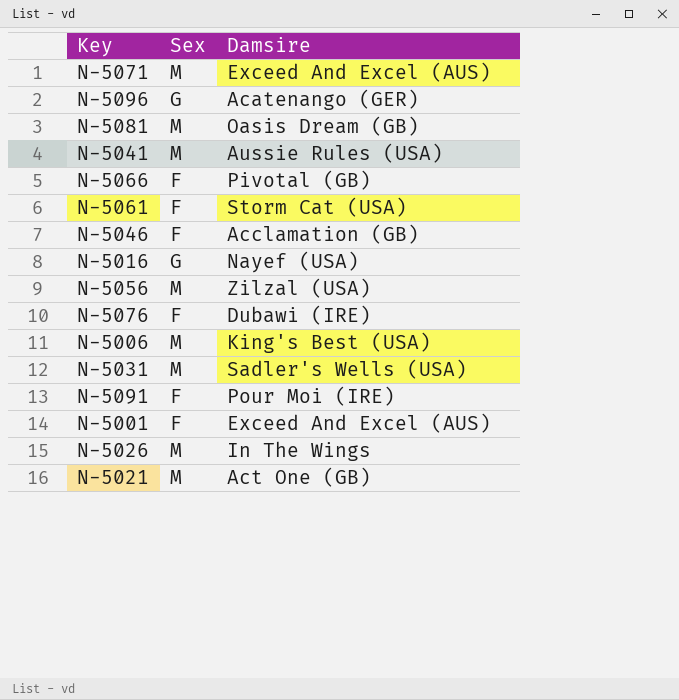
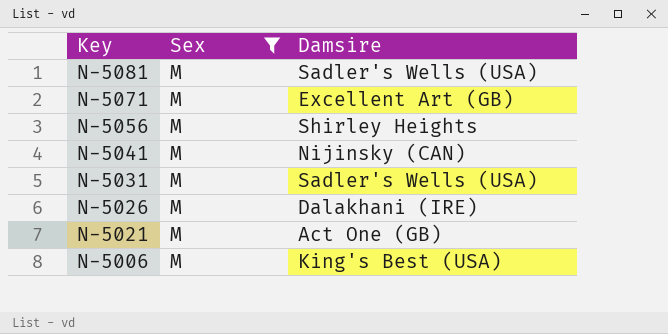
filter: none -> Sex = M
row order: none -> Key descending
N-5081 | Damsire: Oasis Dream (GB) -> Sadler's Wells (USA)
N-5071 | Damsire: Exceed And Excel (AUS) -> Excellent Art (GB)
N-5056 | Damsire: Zilzal (USA) -> Shirley Heights
N-5041 | Damsire: Aussie Rules (USA) -> Nijinsky (CAN)
N-5026 | Damsire: In The Wings -> Dalakhani (IRE)

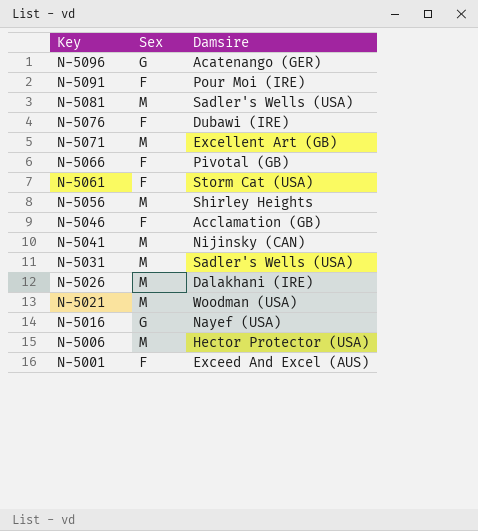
filter: Sex = M -> none
N-5021 | Damsire: Act One (GB) -> Woodman (USA)
N-5006 | Damsire: King's Best (USA) -> Hector Protector (USA)

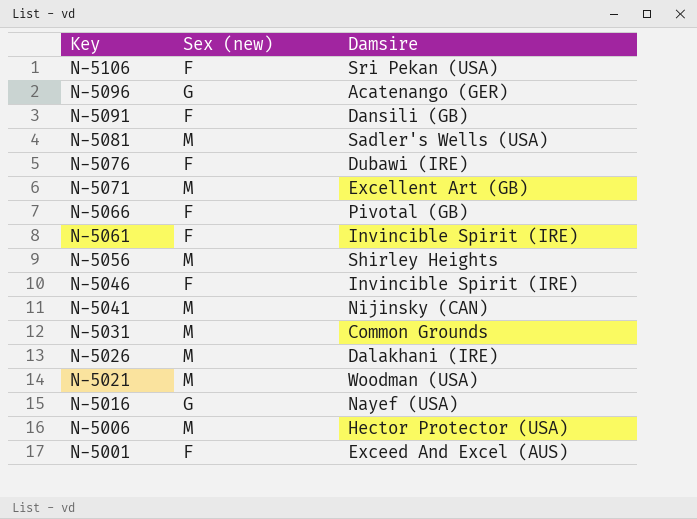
column name: Sex -> Sex (new)
row N-5106: none -> F | Sri Pekan (USA)
N-5091 | Damsire: Pour Moi (IRE) -> Dansili (GB)
N-5061 | Damsire: Storm Cat (USA) -> Invincible Spirit (IRE)
N-5046 | Damsire: Acclamation (GB) -> Invincible Spirit (IRE)
N-5031 | Damsire: Sadler's Wells (USA) -> Common Grounds

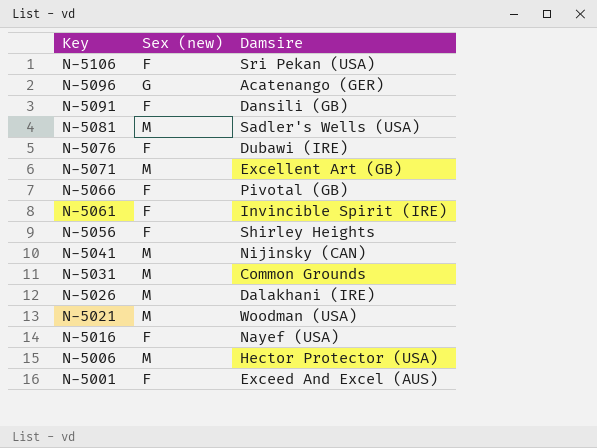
row N-5046: F | Invincible Spirit (IRE) -> none
N-5056 | Sex (new): M -> F
N-5016 | Sex (new): G -> F

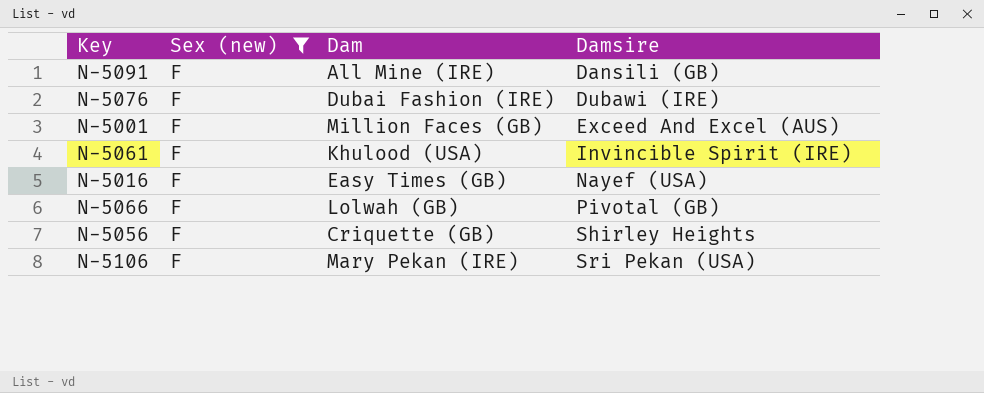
filter: none -> Sex (new) = F
row order: Key descending -> Damsire ascending
column Dam | position: none -> 3

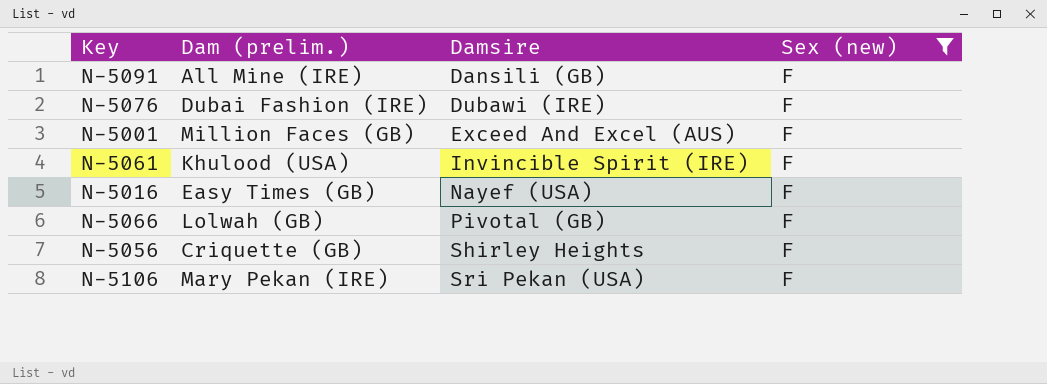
column name: Dam -> Dam (prelim.)
column Sex (new) | position: 2 -> 4

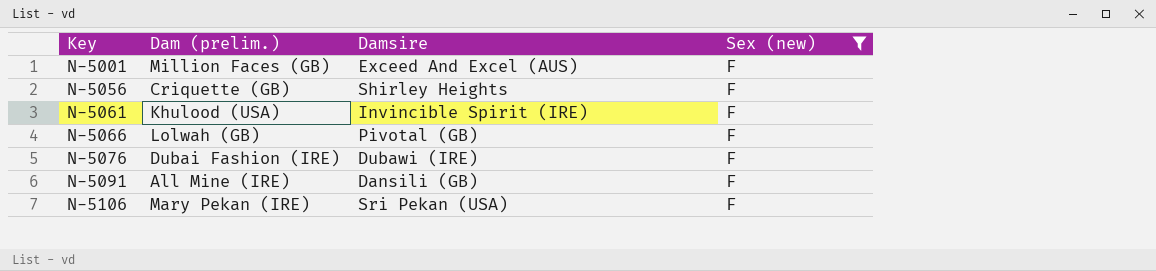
row order: Damsire ascending -> Key ascending
row N-5016: Easy Times (GB) | Nayef (USA) | F -> none

